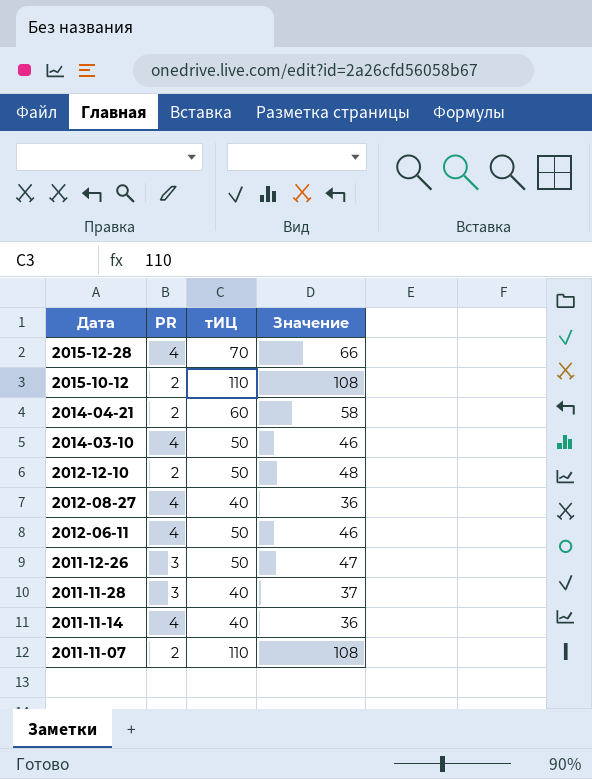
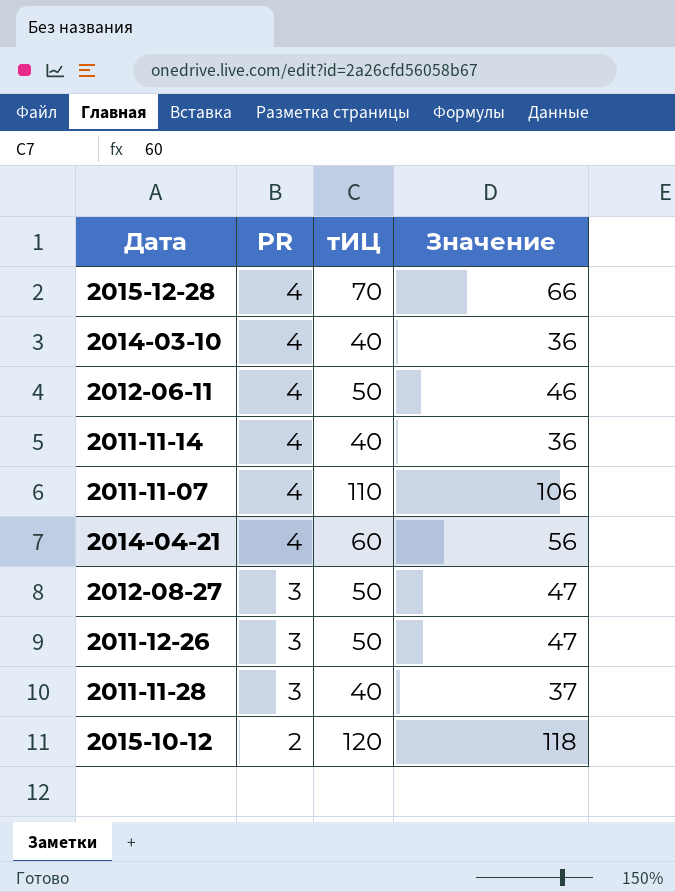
row order: Дата descending -> PR descending
row 2012-12-10: 2 | 50 | 48 -> none
2014-03-10 | тИЦ: 50 -> 40
2014-03-10 | Значение: 46 -> 36
2011-11-07 | PR: 2 -> 4
2011-11-07 | Значение: 108 -> 106
2014-04-21 | PR: 2 -> 4
2014-04-21 | Значение: 58 -> 56
2012-08-27 | PR: 4 -> 3
2012-08-27 | тИЦ: 40 -> 50
2012-08-27 | Значение: 36 -> 47
2015-10-12 | тИЦ: 110 -> 120
2015-10-12 | Значение: 108 -> 118

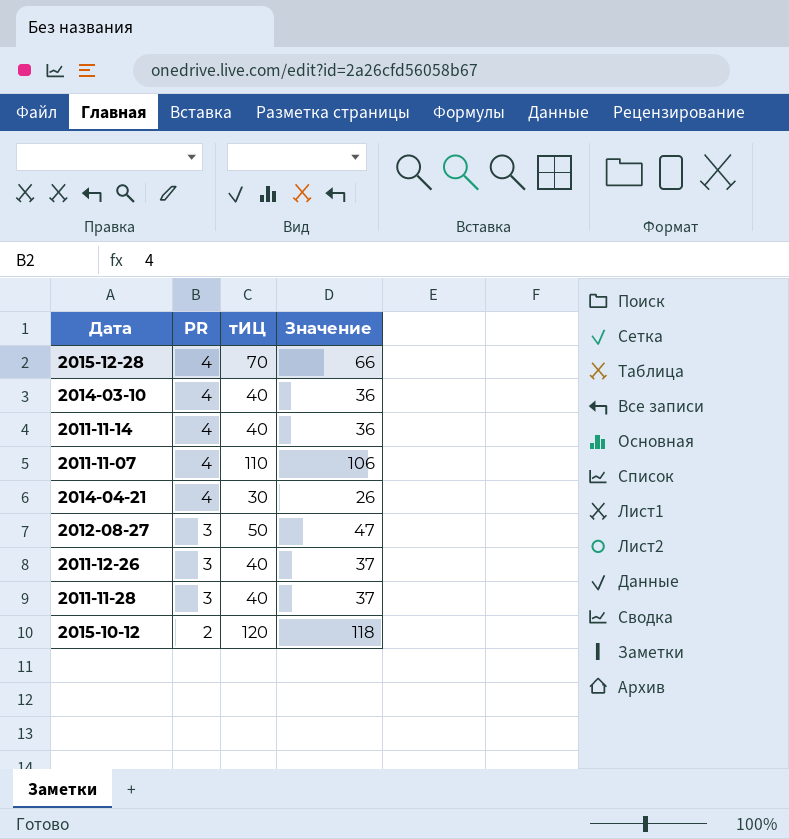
row 2012-06-11: 4 | 50 | 46 -> none
2014-04-21 | тИЦ: 60 -> 30
2014-04-21 | Значение: 56 -> 26
2011-12-26 | тИЦ: 50 -> 40
2011-12-26 | Значение: 47 -> 37

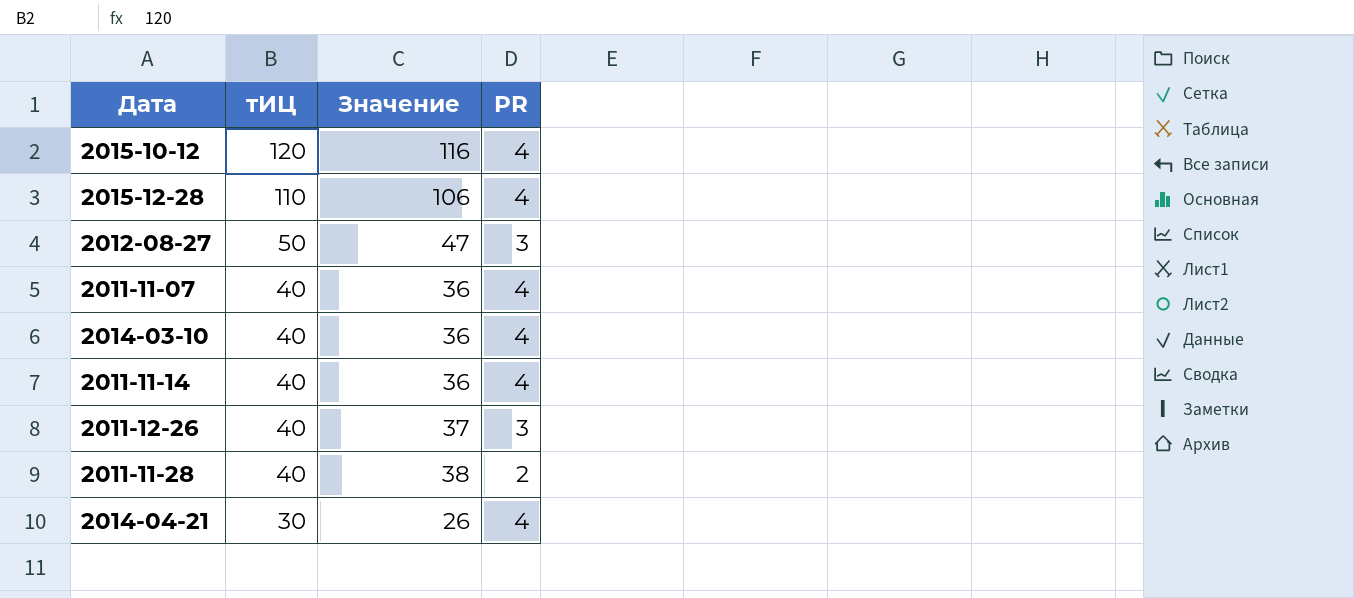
row order: PR descending -> тИЦ descending
column PR | position: 2 -> 4
2015-10-12 | Значение: 118 -> 116
2015-10-12 | PR: 2 -> 4
2015-12-28 | тИЦ: 70 -> 110
2015-12-28 | Значение: 66 -> 106
2011-11-07 | тИЦ: 110 -> 40
2011-11-07 | Значение: 106 -> 36
2011-11-28 | Значение: 37 -> 38
2011-11-28 | PR: 3 -> 2

